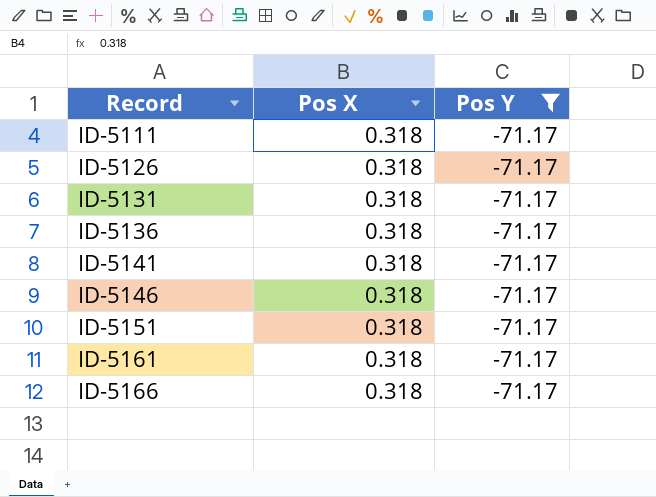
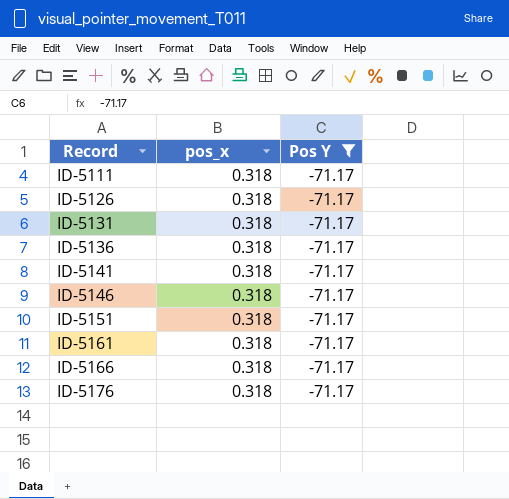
column name: Pos X -> pos_x
row ID-5176: none -> 0.318 | -71.17

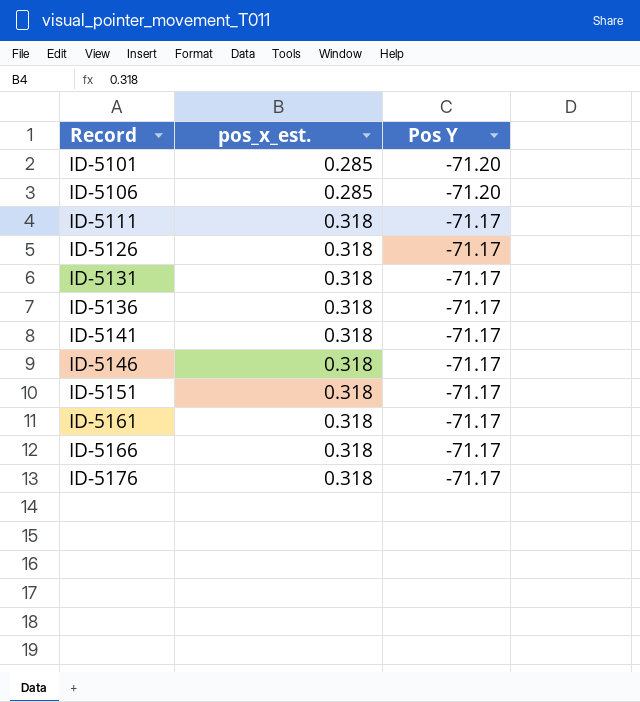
filter: Pos Y = -71.17 -> none
column name: pos_x -> pos_x_est.

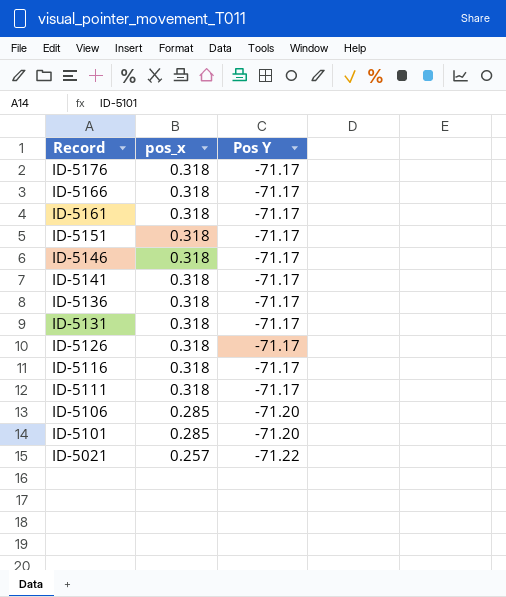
row order: Record ascending -> Record descending
column name: pos_x_est. -> pos_x
row ID-5116: none -> 0.318 | -71.17
row ID-5021: none -> 0.257 | -71.22

